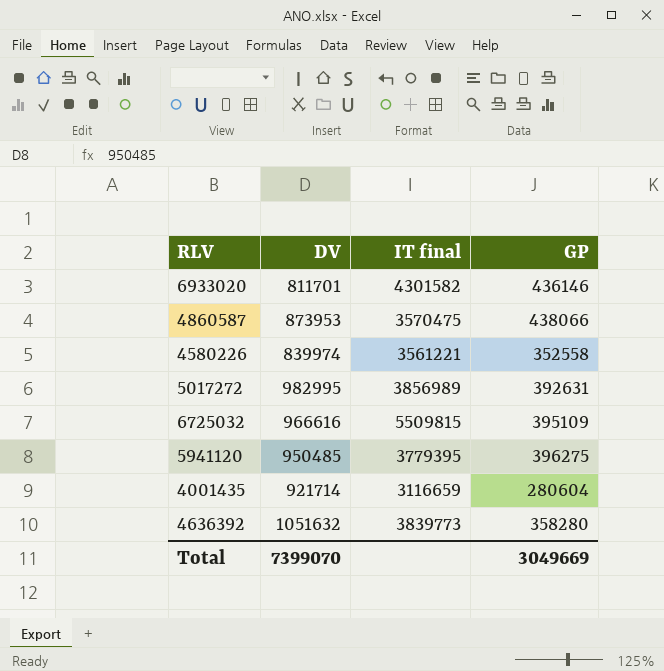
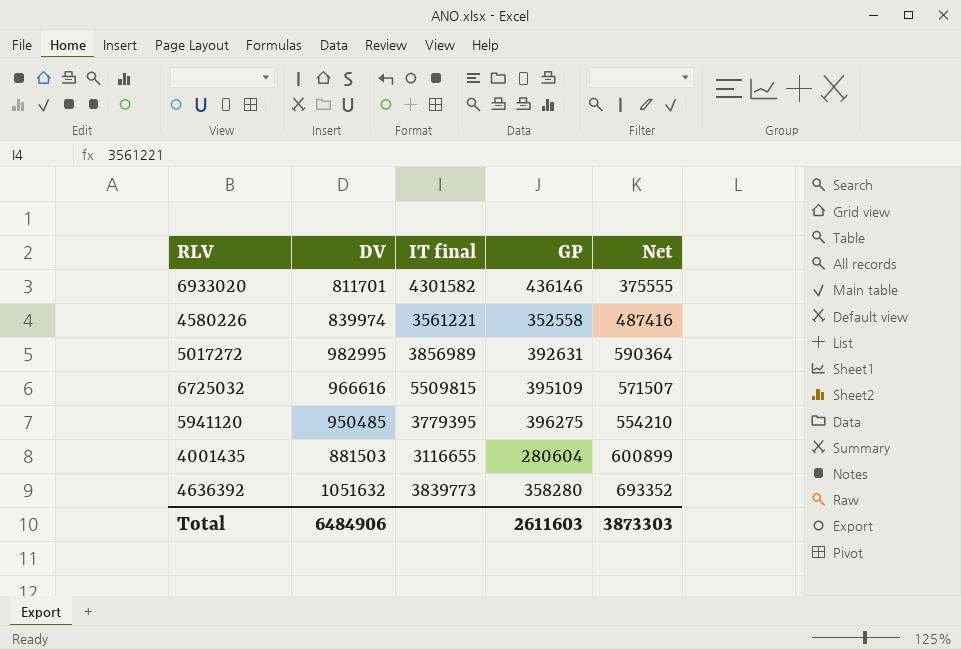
column Net | formula: none -> [DV] - [GP]
row 4860587: 873953 | 3570475 | 438066 -> none
4001435 | DV: 921714 -> 881503
4001435 | IT final: 3116659 -> 3116655
Total | DV: 7399070 -> 6484906
Total | GP: 3049669 -> 2611603

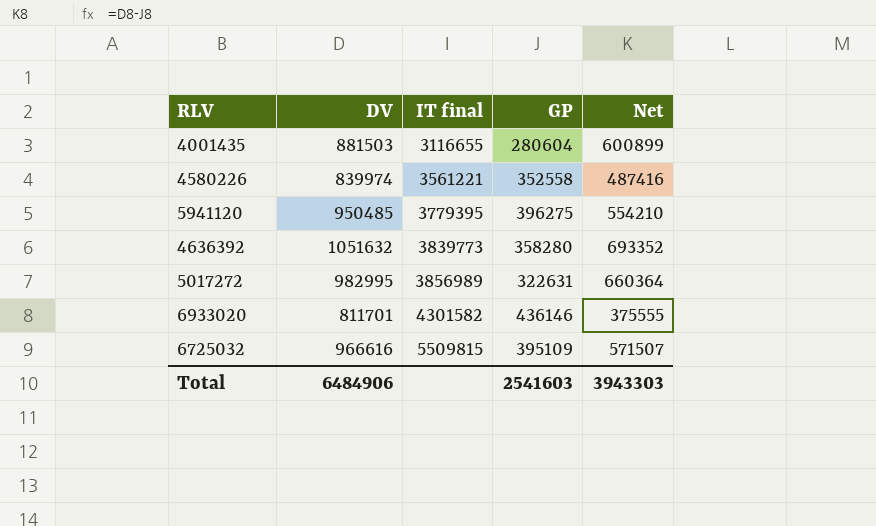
row order: none -> IT final ascending
5017272 | GP: 392631 -> 322631
5017272 | Net: 590364 -> 660364
Total | GP: 2611603 -> 2541603
Total | Net: 3873303 -> 3943303

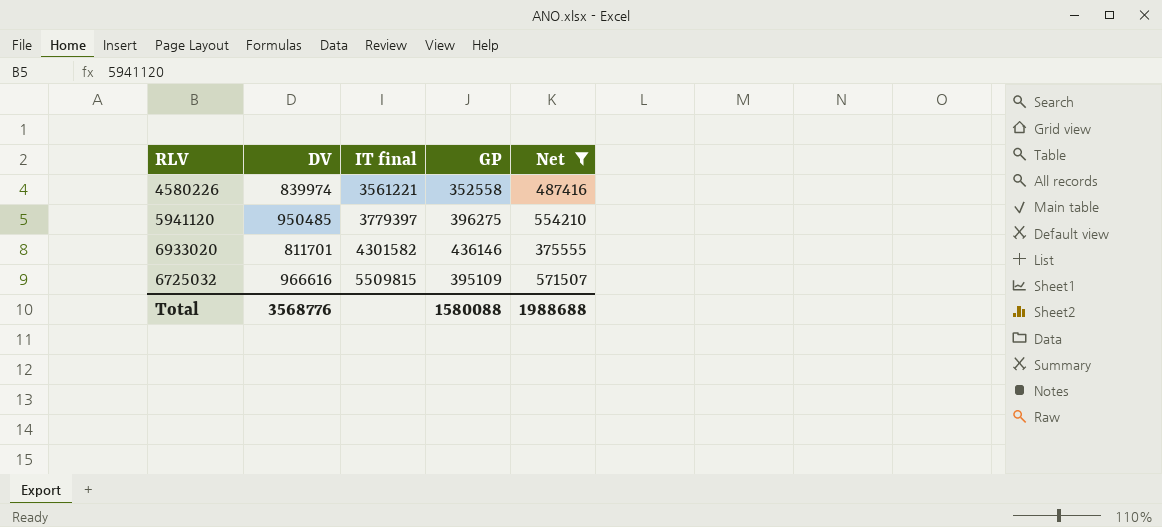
filter: none -> Net <= 571507
5941120 | IT final: 3779395 -> 3779397
Total | DV: 6484906 -> 3568776
Total | GP: 2541603 -> 1580088
Total | Net: 3943303 -> 1988688

